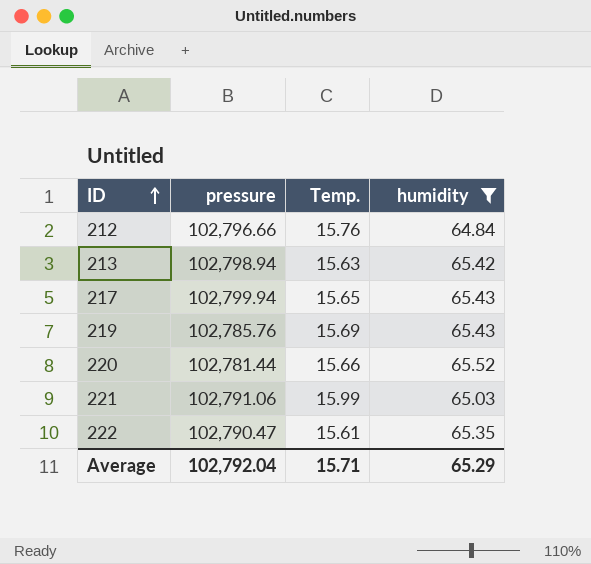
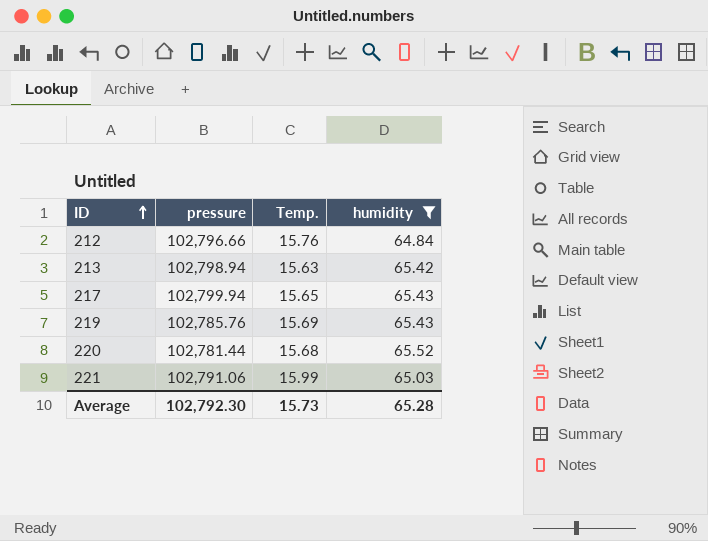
row 222: 102,790.47 | 15.61 | 65.35 -> none
220 | Temp.: 15.66 -> 15.68
Average | pressure: 102,792.04 -> 102,792.30
Average | Temp.: 15.71 -> 15.73
Average | humidity: 65.29 -> 65.28

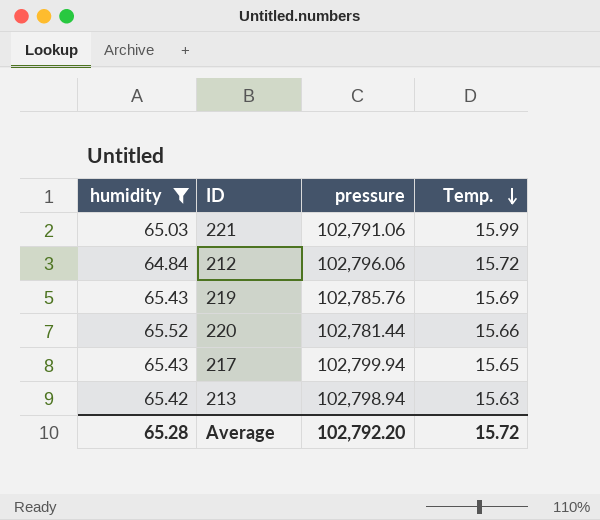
row order: ID ascending -> Temp. descending
column humidity | position: 4 -> 1
212 | pressure: 102,796.66 -> 102,796.06
212 | Temp.: 15.76 -> 15.72
220 | Temp.: 15.68 -> 15.66
Average | pressure: 102,792.30 -> 102,792.20
Average | Temp.: 15.73 -> 15.72

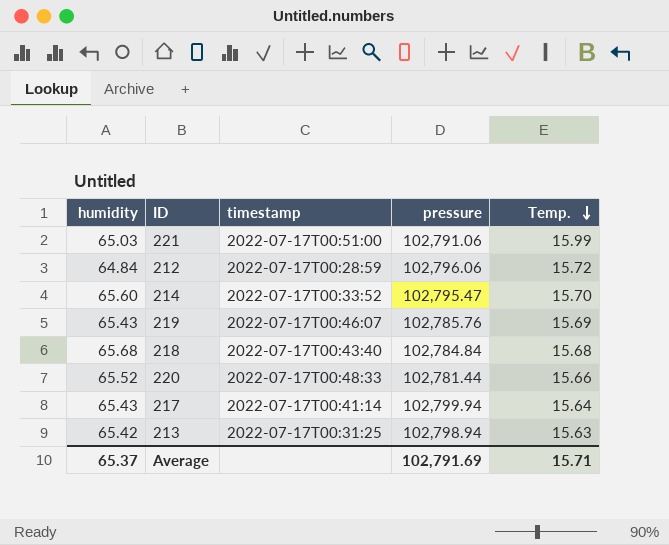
filter: humidity <= 65.52 -> none
column timestamp | position: none -> 3
217 | Temp.: 15.65 -> 15.64
Average | humidity: 65.28 -> 65.37
Average | pressure: 102,792.20 -> 102,791.69
Average | Temp.: 15.72 -> 15.71

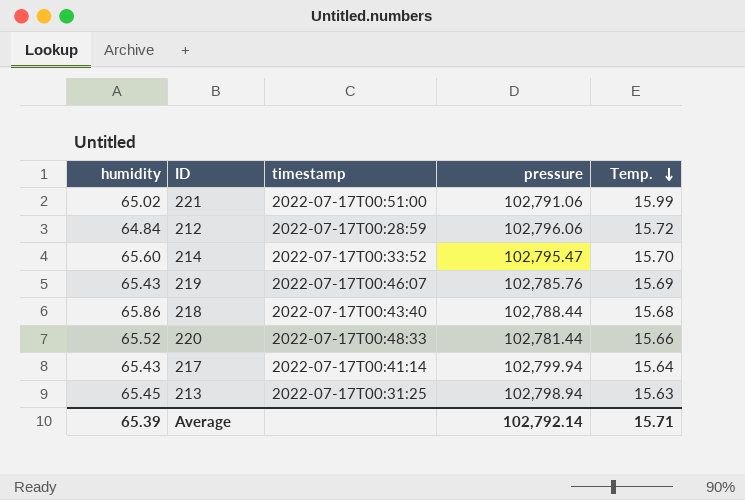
221 | humidity: 65.03 -> 65.02
218 | humidity: 65.68 -> 65.86
218 | pressure: 102,784.84 -> 102,788.44
213 | humidity: 65.42 -> 65.45
Average | humidity: 65.37 -> 65.39
Average | pressure: 102,791.69 -> 102,792.14

